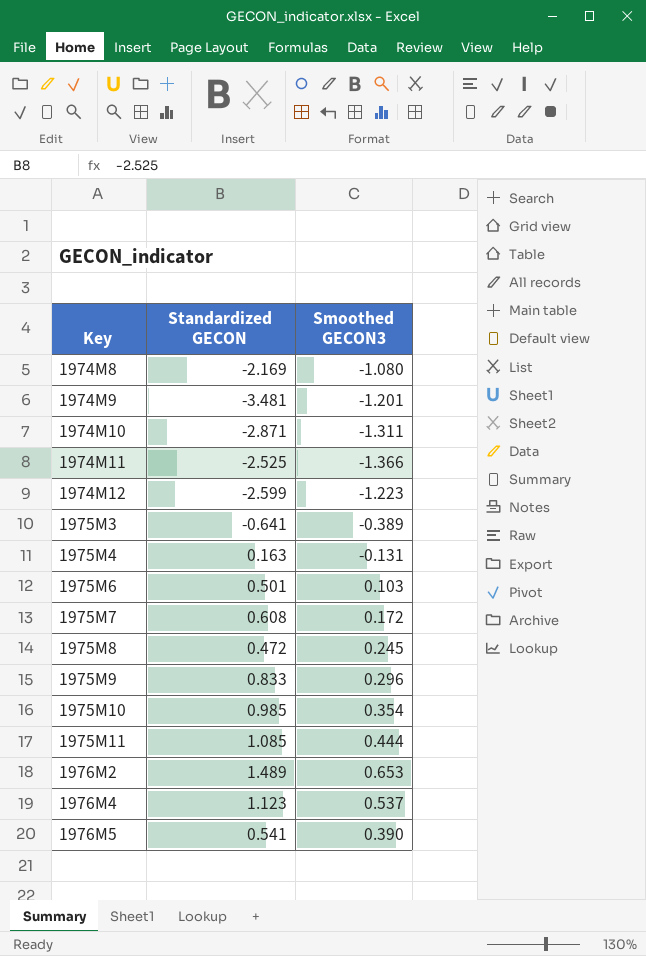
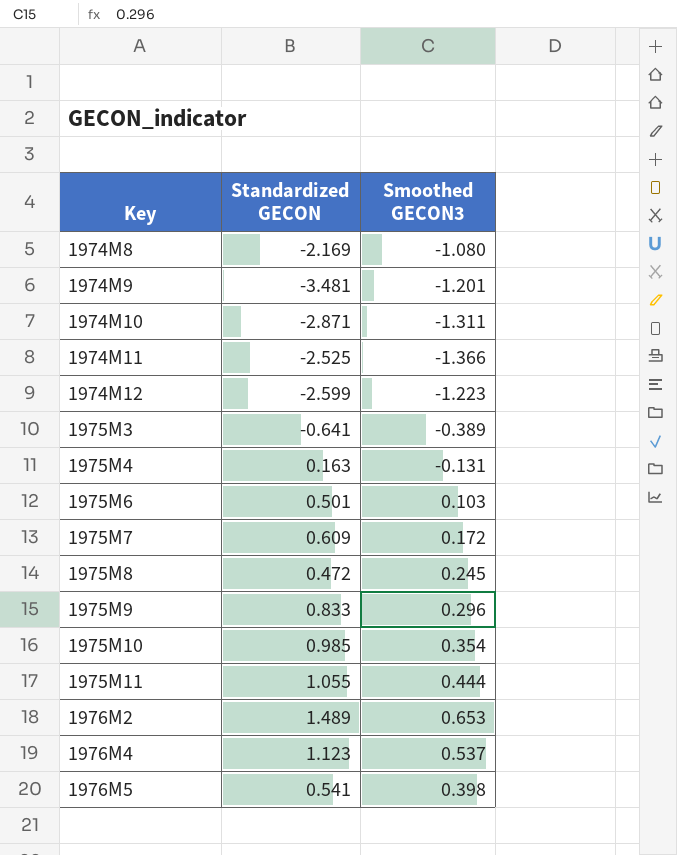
1975M7 | Standardized GECON: 0.608 -> 0.609
1975M11 | Standardized GECON: 1.085 -> 1.055
1976M5 | Smoothed GECON3: 0.390 -> 0.398

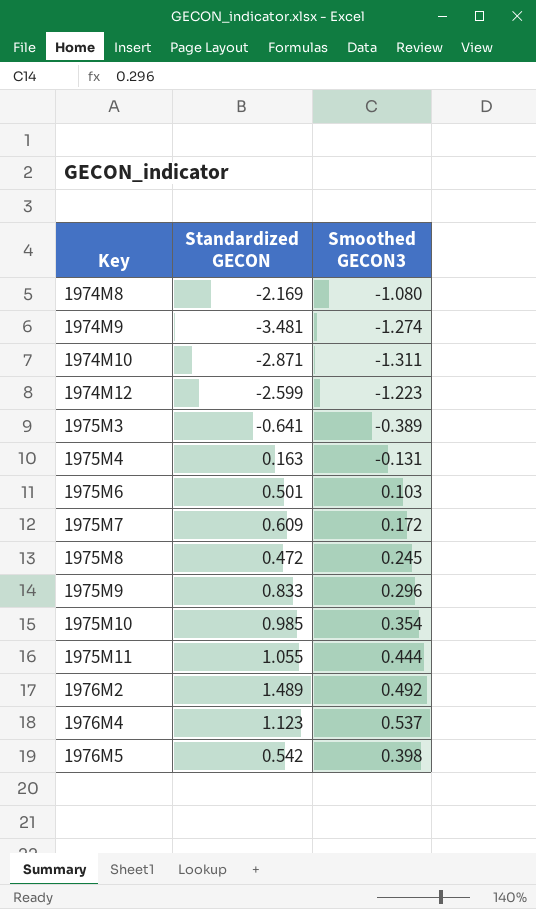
row 1974M11: -2.525 | -1.366 -> none
1974M9 | Smoothed GECON3: -1.201 -> -1.274
1976M2 | Smoothed GECON3: 0.653 -> 0.492
1976M5 | Standardized GECON: 0.541 -> 0.542

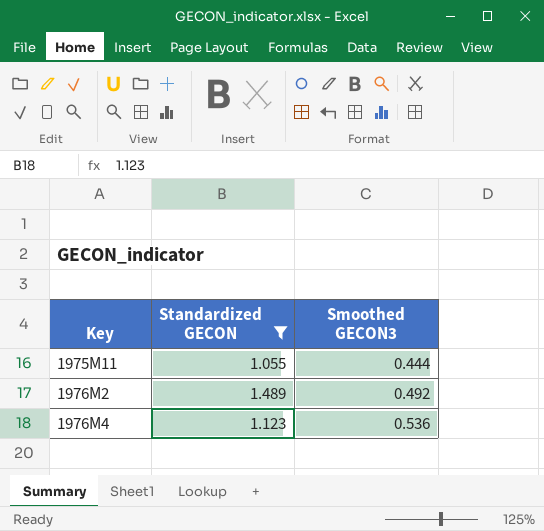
filter: none -> Standardized GECON >= 1.055
1976M4 | Smoothed GECON3: 0.537 -> 0.536

